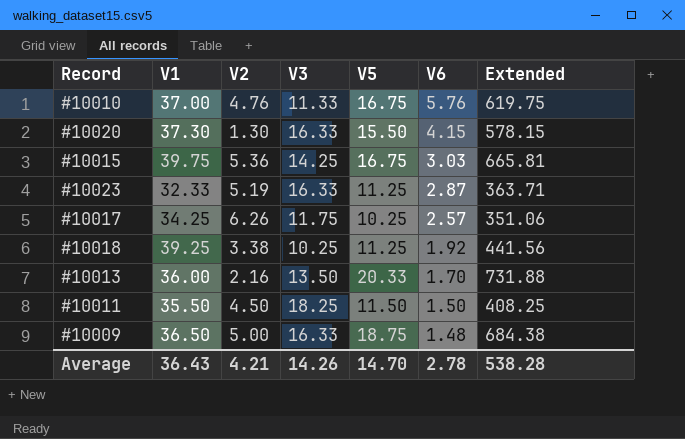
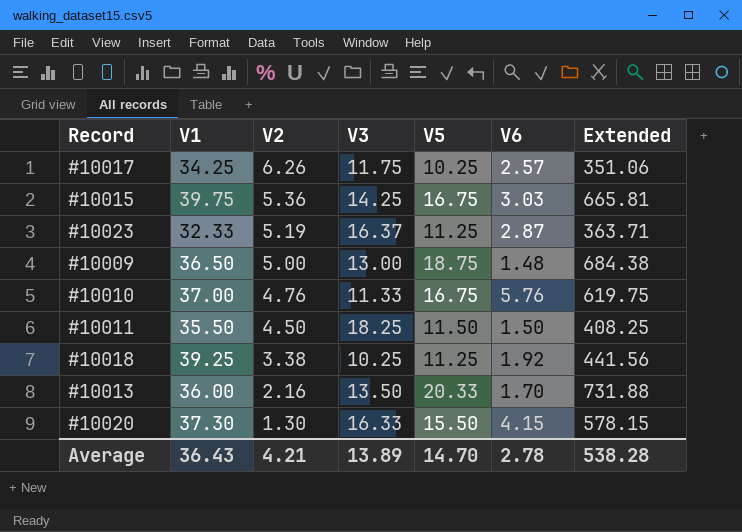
row order: V6 descending -> V2 descending
#10023 | V3: 16.33 -> 16.37
#10009 | V3: 16.33 -> 13.00
Average | V3: 14.26 -> 13.89

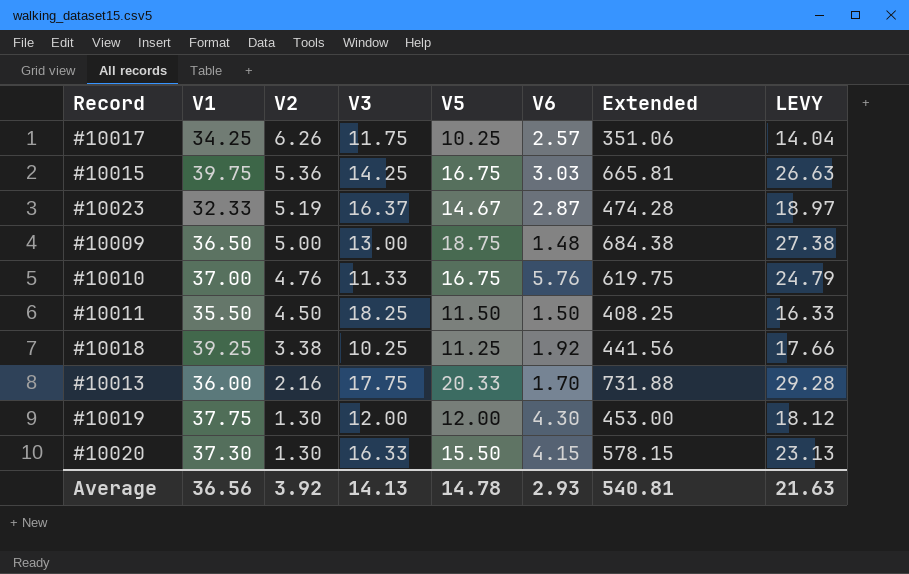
column LEVY | formula: none -> [Extended] * 0.04
#10023 | V5: 11.25 -> 14.67
#10023 | Extended: 363.71 -> 474.28
#10013 | V3: 13.50 -> 17.75
row #10019: none -> 37.75 | 1.30 | 12.00 | 12.00 | 4.30 | 453.00 | 18.12
Average | V1: 36.43 -> 36.56
Average | V2: 4.21 -> 3.92
Average | V3: 13.89 -> 14.13
Average | V5: 14.70 -> 14.78
Average | V6: 2.78 -> 2.93
Average | Extended: 538.28 -> 540.81

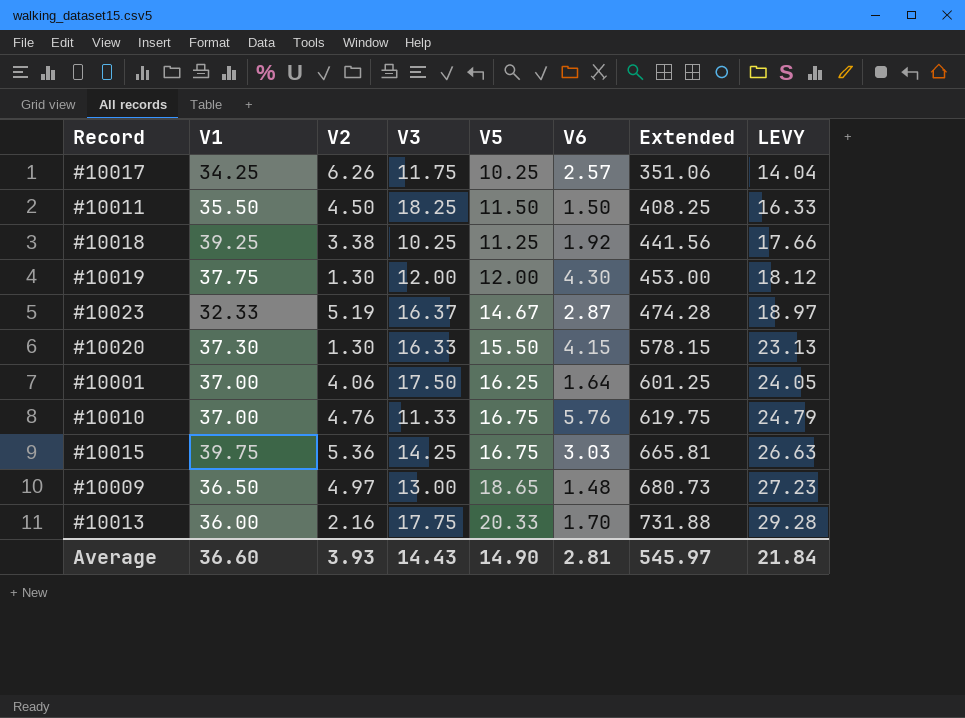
row order: V2 descending -> Extended ascending
row #10001: none -> 37.00 | 4.06 | 17.50 | 16.25 | 1.64 | 601.25 | 24.05
#10009 | V2: 5.00 -> 4.97
#10009 | V5: 18.75 -> 18.65
#10009 | Extended: 684.38 -> 680.73
#10009 | LEVY: 27.38 -> 27.23
Average | V1: 36.56 -> 36.60
Average | V2: 3.92 -> 3.93
Average | V3: 14.13 -> 14.43
Average | V5: 14.78 -> 14.90
Average | V6: 2.93 -> 2.81
Average | Extended: 540.81 -> 545.97
Average | LEVY: 21.63 -> 21.84

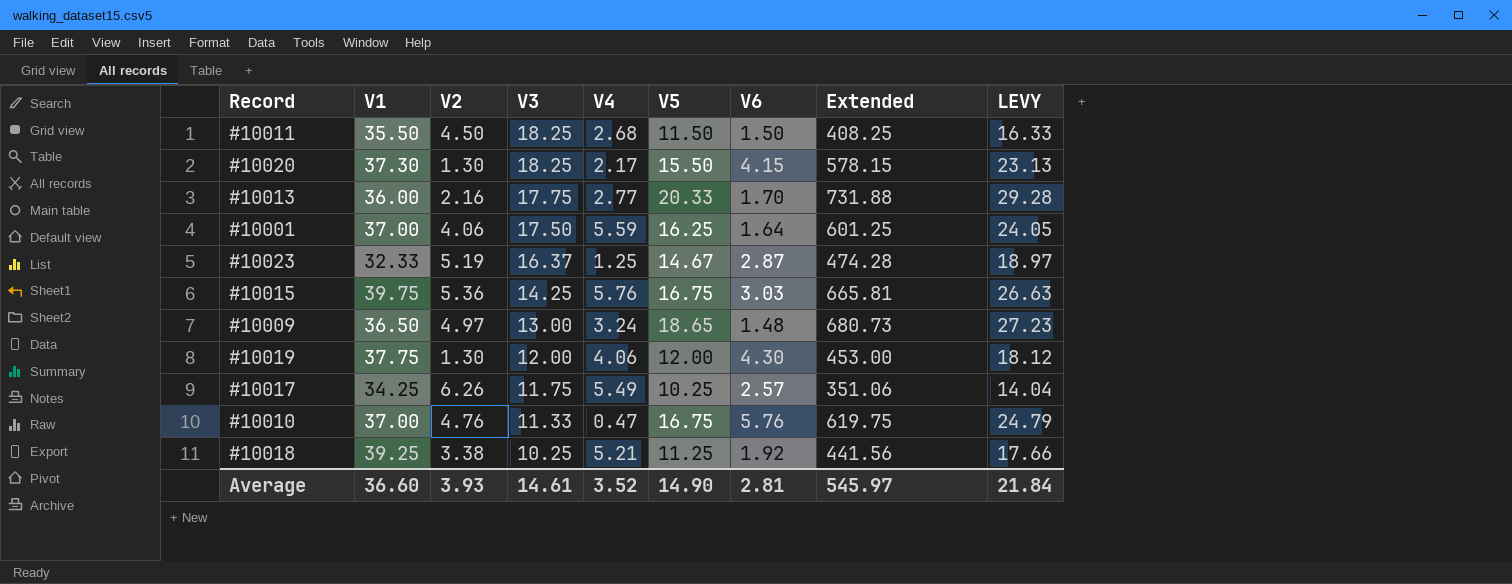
row order: Extended ascending -> V3 descending
column V4 | position: none -> 5
#10020 | V3: 16.33 -> 18.25
Average | V3: 14.43 -> 14.61

